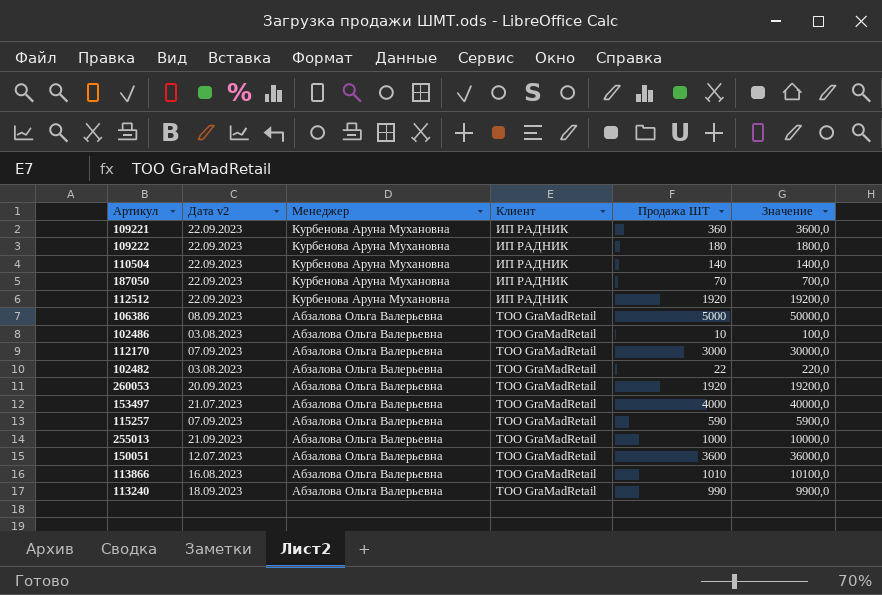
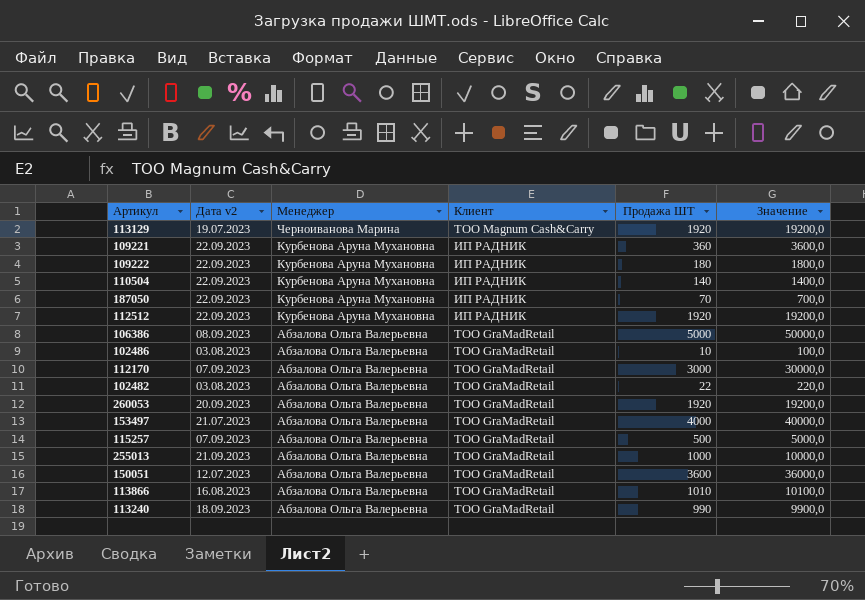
row 113129: none -> 19.07.2023 | Черноиванова Марина | ТОО Magnum Cash&Carry | 1920 | 19200,0
115257 | Продажа ШТ: 590 -> 500
115257 | Значение: 5900,0 -> 5000,0

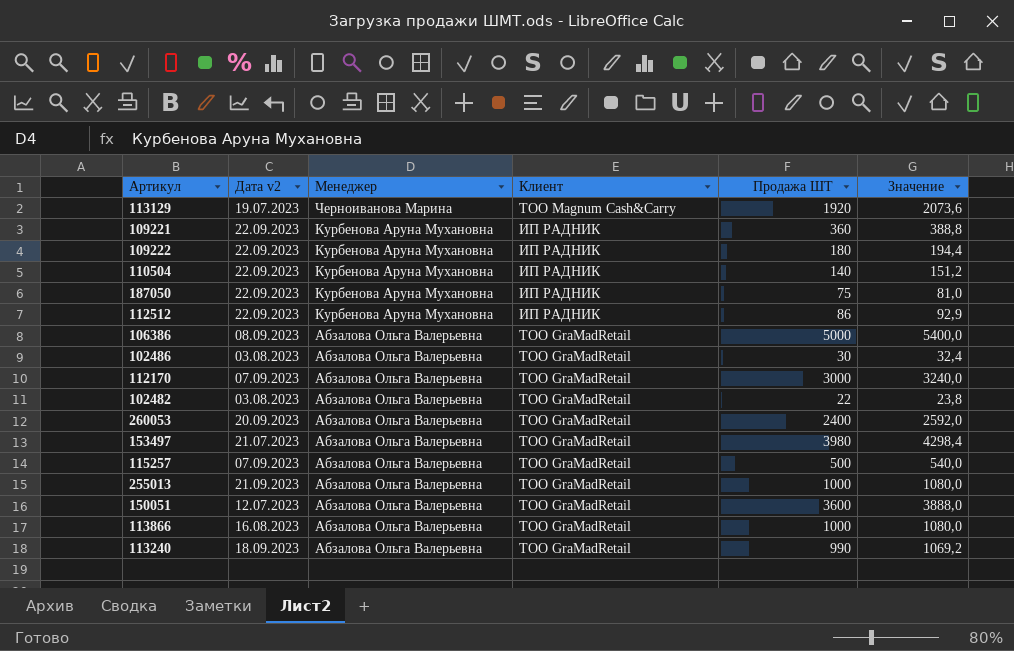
column Значение | formula: [Продажа ШТ] * 10 -> [Продажа ШТ] * 1,08
187050 | Продажа ШТ: 70 -> 75
112512 | Продажа ШТ: 1920 -> 86
102486 | Продажа ШТ: 10 -> 30
260053 | Продажа ШТ: 1920 -> 2400
153497 | Продажа ШТ: 4000 -> 3980
113866 | Продажа ШТ: 1010 -> 1000

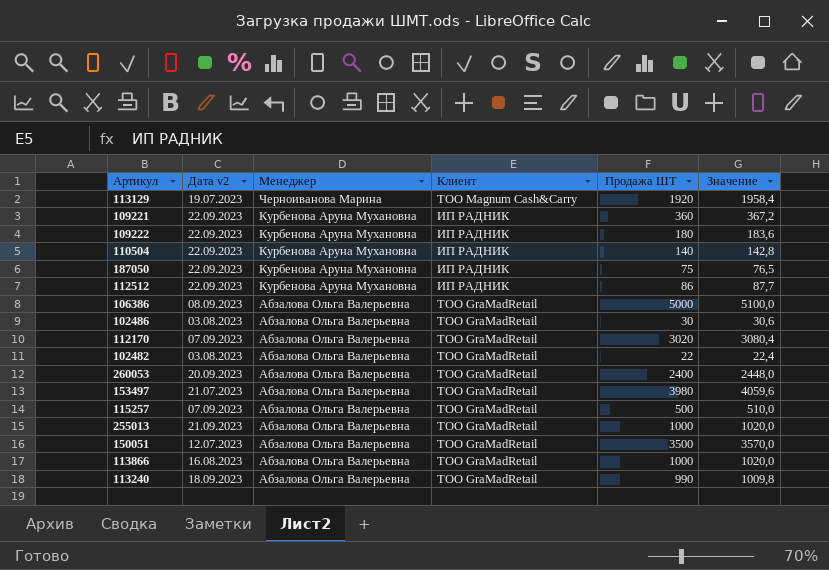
column Значение | formula: [Продажа ШТ] * 1,08 -> [Продажа ШТ] * 1,02
112170 | Продажа ШТ: 3000 -> 3020
150051 | Продажа ШТ: 3600 -> 3500

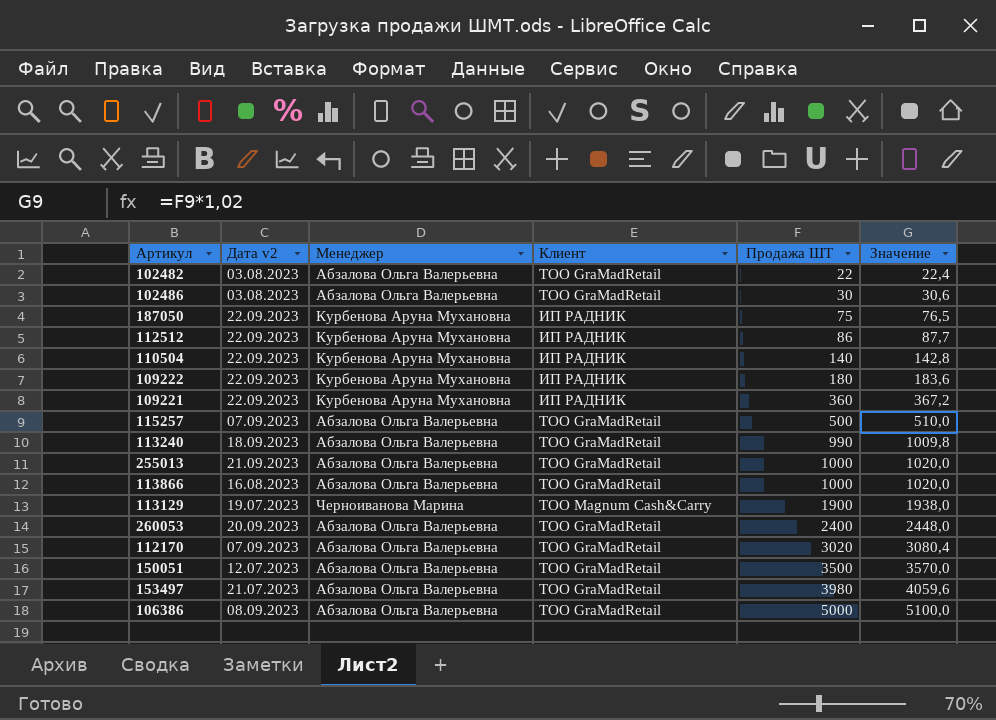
row order: Менеджер descending -> Продажа ШТ ascending
113129 | Продажа ШТ: 1920 -> 1900
113129 | Значение: 1958,4 -> 1938,0

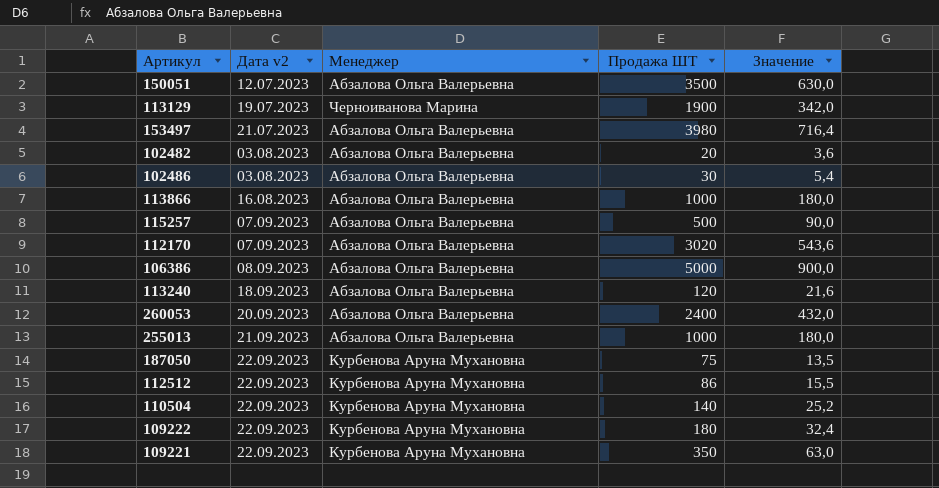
row order: Продажа ШТ ascending -> Дата v2 ascending
column Клиент | position: 4 -> none
column Значение | formula: [Продажа ШТ] * 1,02 -> [Продажа ШТ] * 0,18
102482 | Продажа ШТ: 22 -> 20
113240 | Продажа ШТ: 990 -> 120
109221 | Продажа ШТ: 360 -> 350

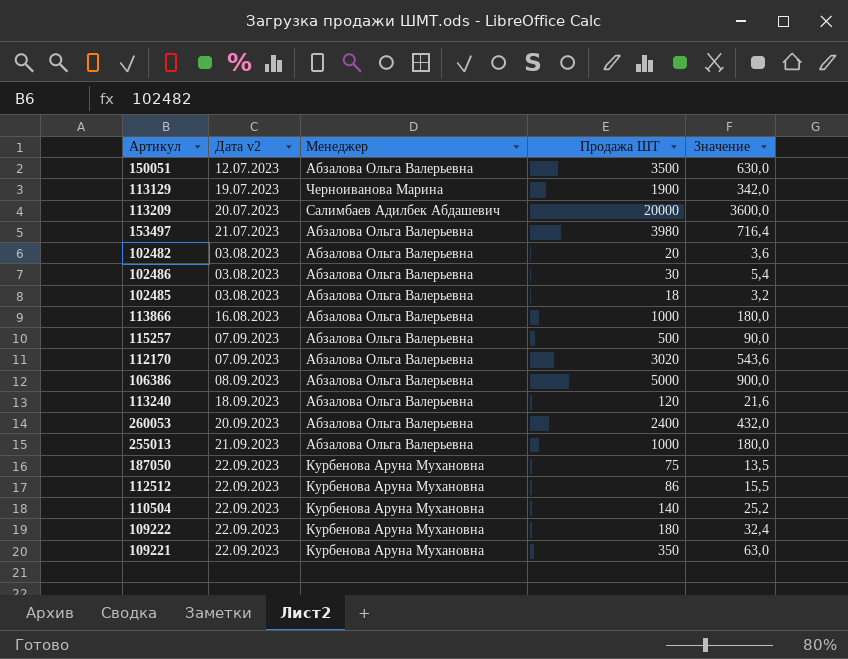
row 113209: none -> 20.07.2023 | Салимбаев Адилбек Абдашевич | 20000 | 3600,0
row 102485: none -> 03.08.2023 | Абзалова Ольга Валерьевна | 18 | 3,2

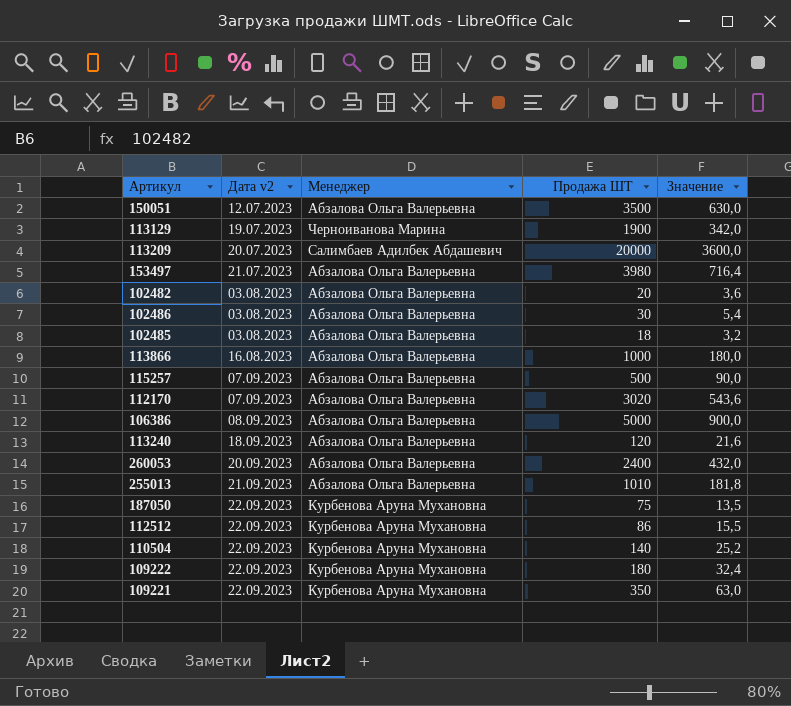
255013 | Продажа ШТ: 1000 -> 1010
255013 | Значение: 180,0 -> 181,8

